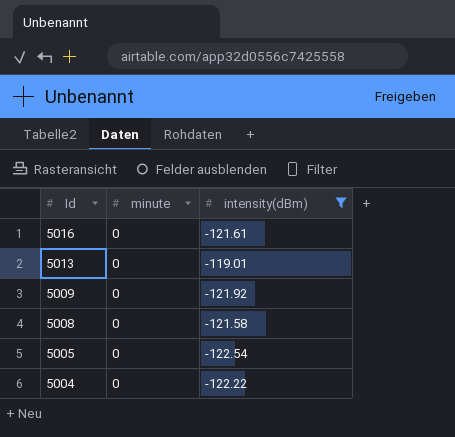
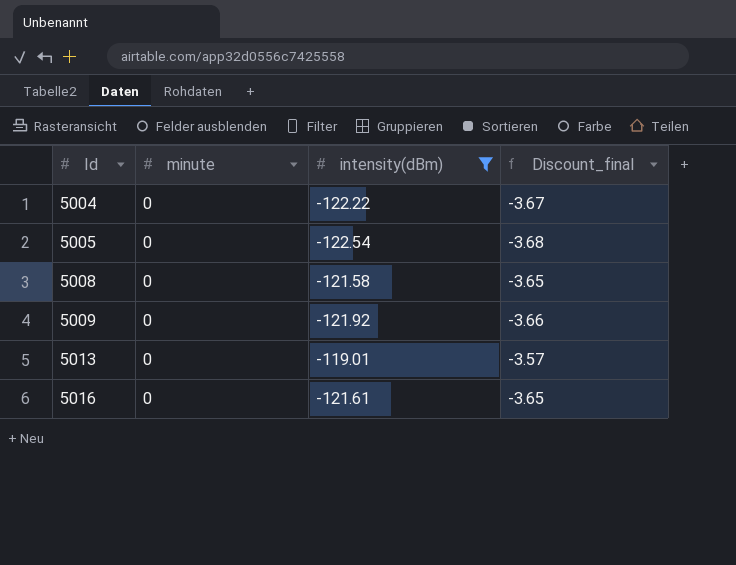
row order: Id descending -> Id ascending
column Discount_final | formula: none -> [intensity(dBm)] * 0.03

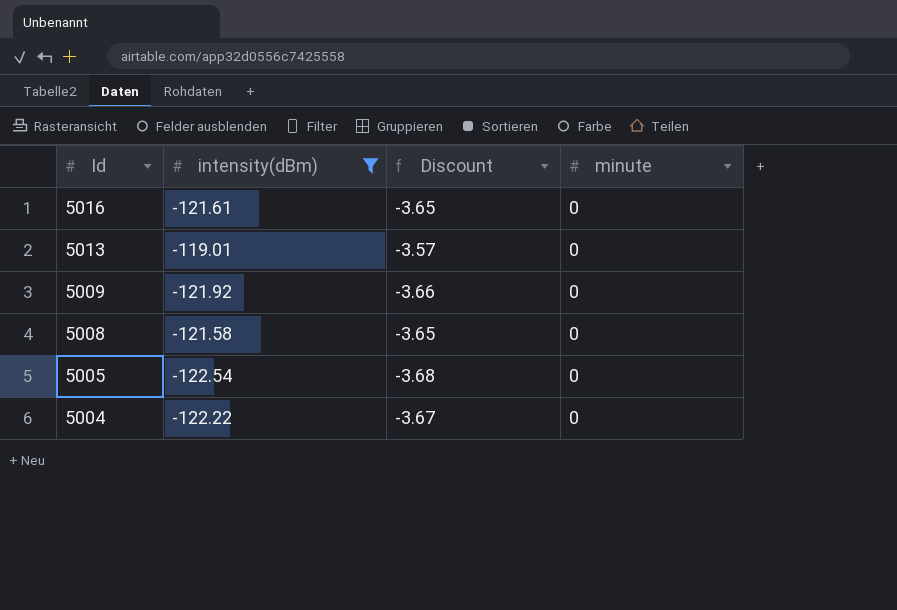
row order: Id ascending -> Id descending
column name: Discount_final -> Discount
column minute | position: 2 -> 4

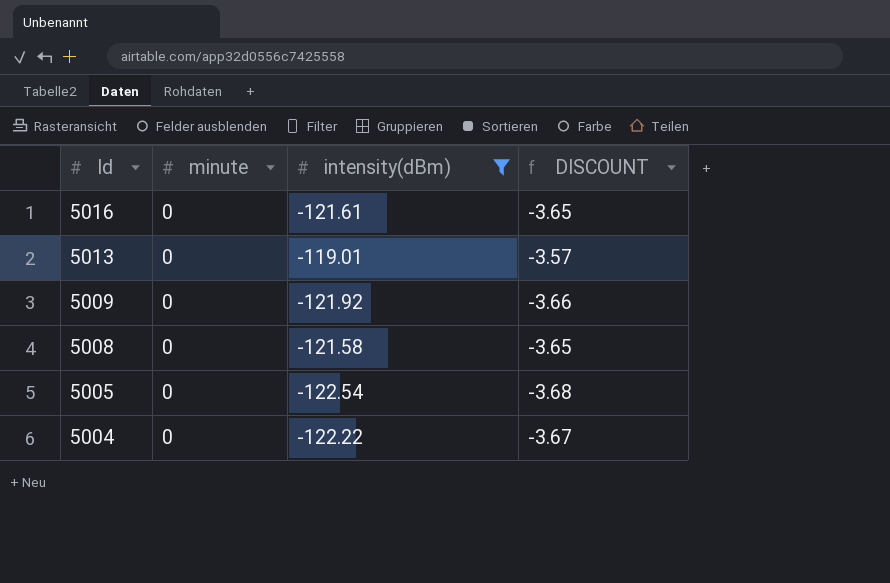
column minute | position: 4 -> 2
column name: Discount -> DISCOUNT

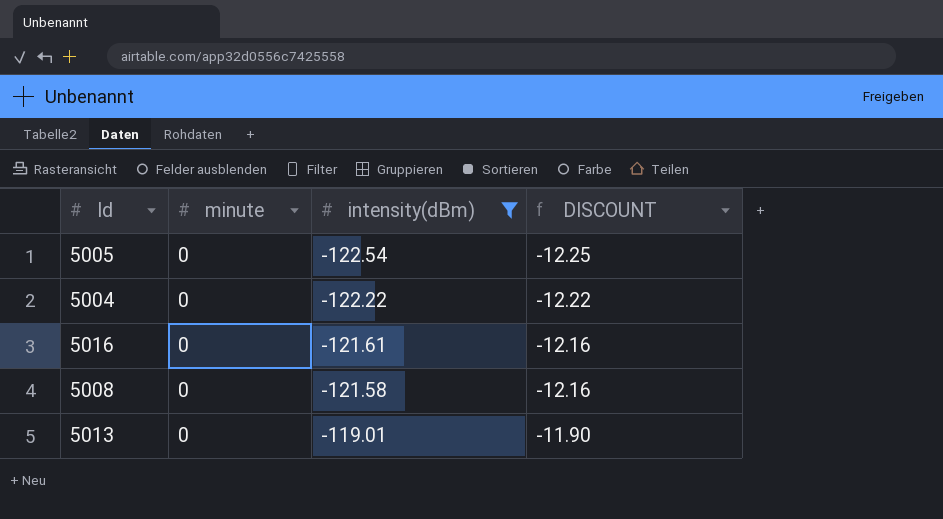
row order: Id descending -> intensity(dBm) ascending
column DISCOUNT | formula: [intensity(dBm)] * 0.03 -> [intensity(dBm)] * 0.1
row 5009: 0 | -121.92 | -3.66 -> none

